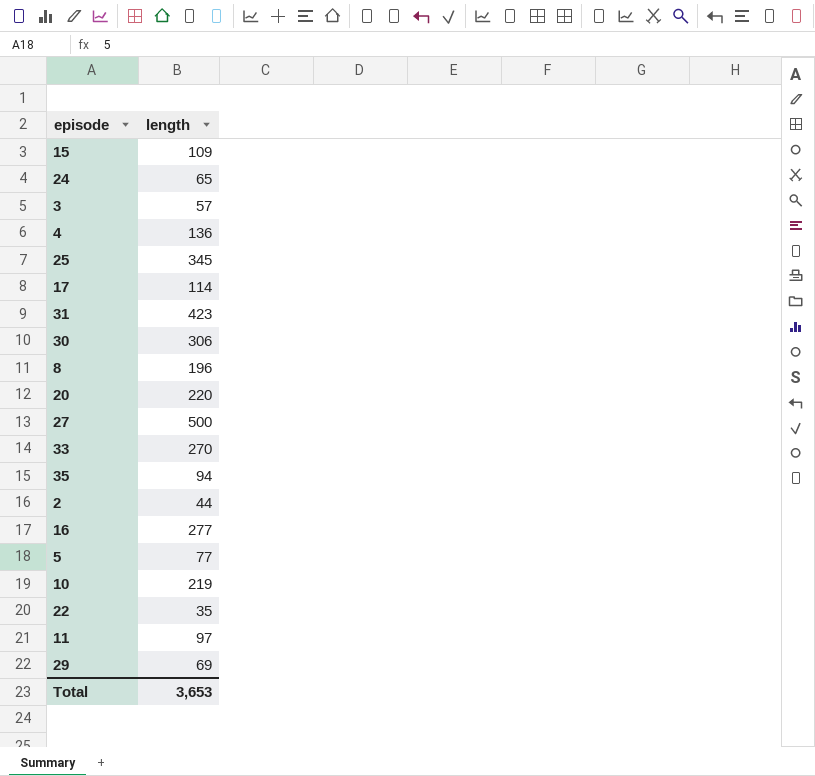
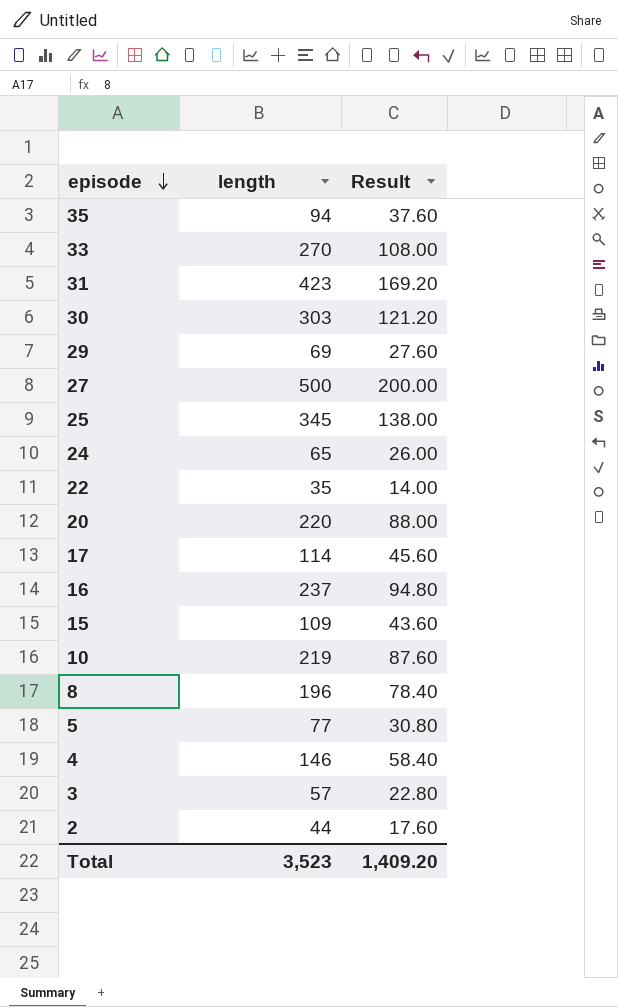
row order: none -> episode descending
column Result | formula: none -> [length] * 0.4
row 11: 97 -> none
30 | length: 306 -> 303
16 | length: 277 -> 237
4 | length: 136 -> 146
Total | length: 3,653 -> 3,523

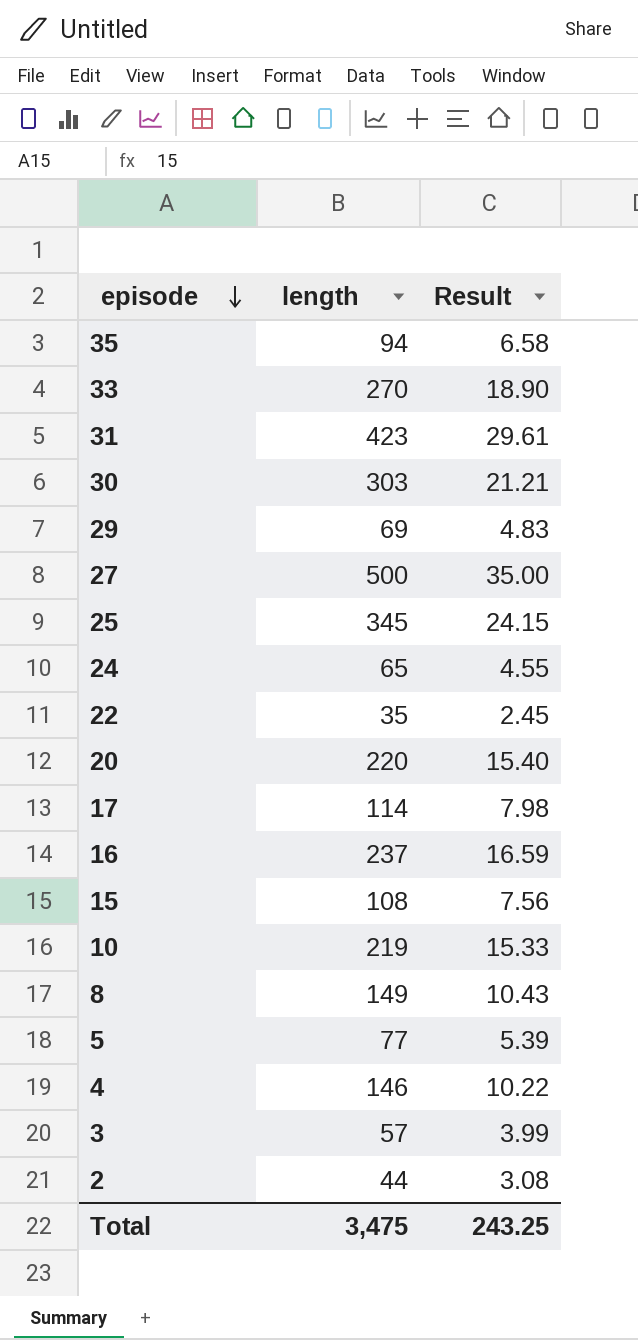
column Result | formula: [length] * 0.4 -> [length] * 0.07
15 | length: 109 -> 108
8 | length: 196 -> 149
Total | length: 3,523 -> 3,475
Total | Result: 1,409.20 -> 243.25

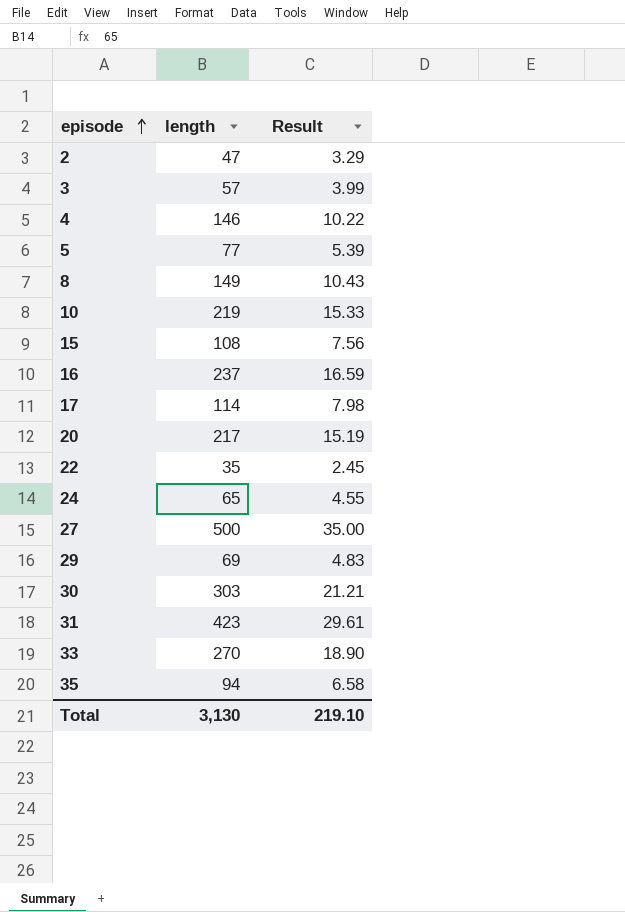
row order: episode descending -> episode ascending
row 25: 345 | 24.15 -> none
2 | length: 44 -> 47
2 | Result: 3.08 -> 3.29
20 | length: 220 -> 217
20 | Result: 15.40 -> 15.19
Total | length: 3,475 -> 3,130
Total | Result: 243.25 -> 219.10

